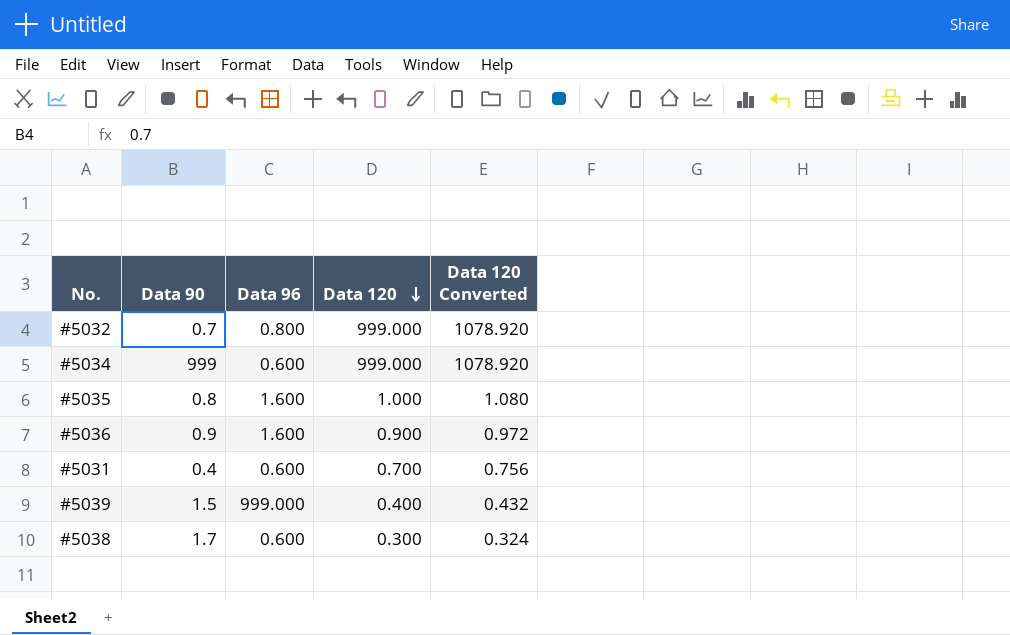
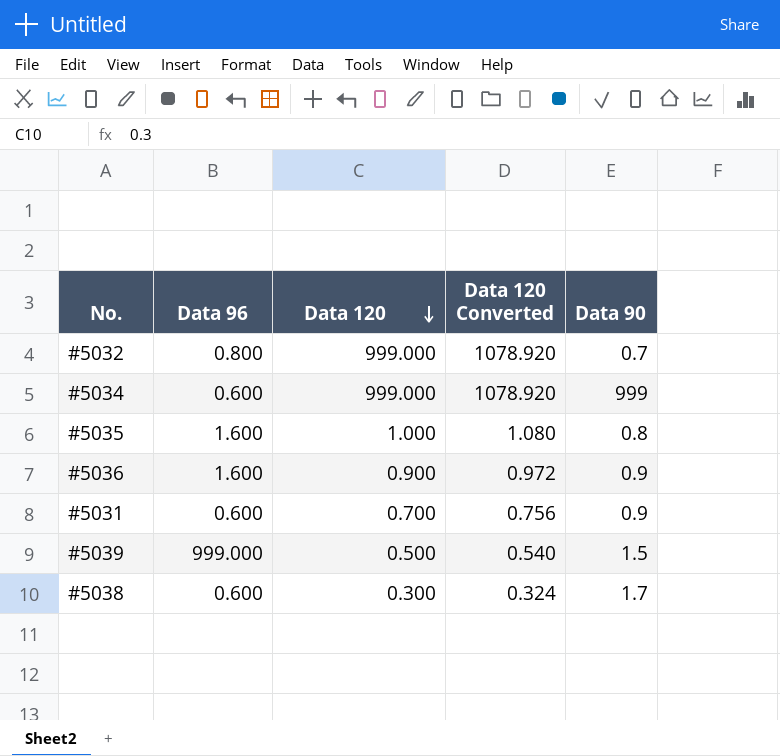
column Data 90 | position: 2 -> 5
#5031 | Data 90: 0.4 -> 0.9
#5039 | Data 120: 0.400 -> 0.500
#5039 | Data 120 Converted: 0.432 -> 0.540

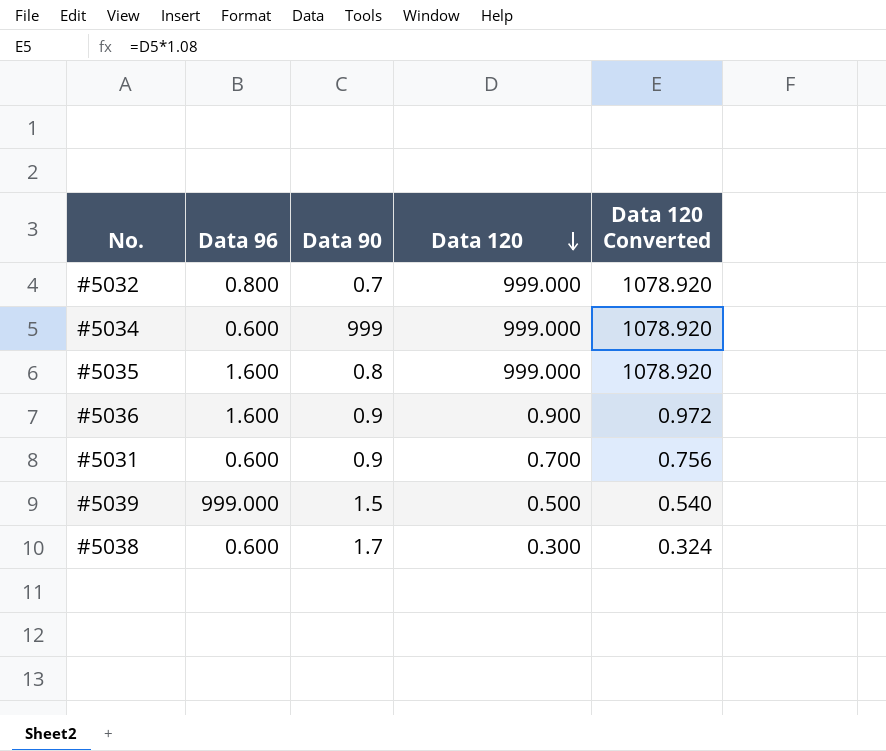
column Data 90 | position: 5 -> 3
#5035 | Data 120: 1.000 -> 999.000
#5035 | Data 120 Converted: 1.080 -> 1078.920

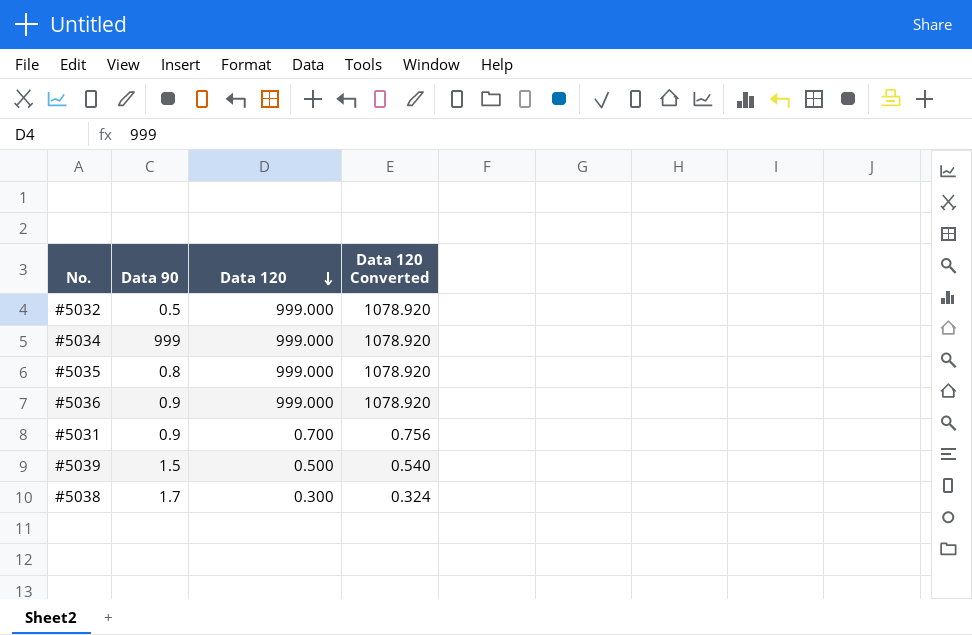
column Data 96 | position: 2 -> none
#5032 | Data 90: 0.7 -> 0.5
#5036 | Data 120: 0.900 -> 999.000
#5036 | Data 120 Converted: 0.972 -> 1078.920

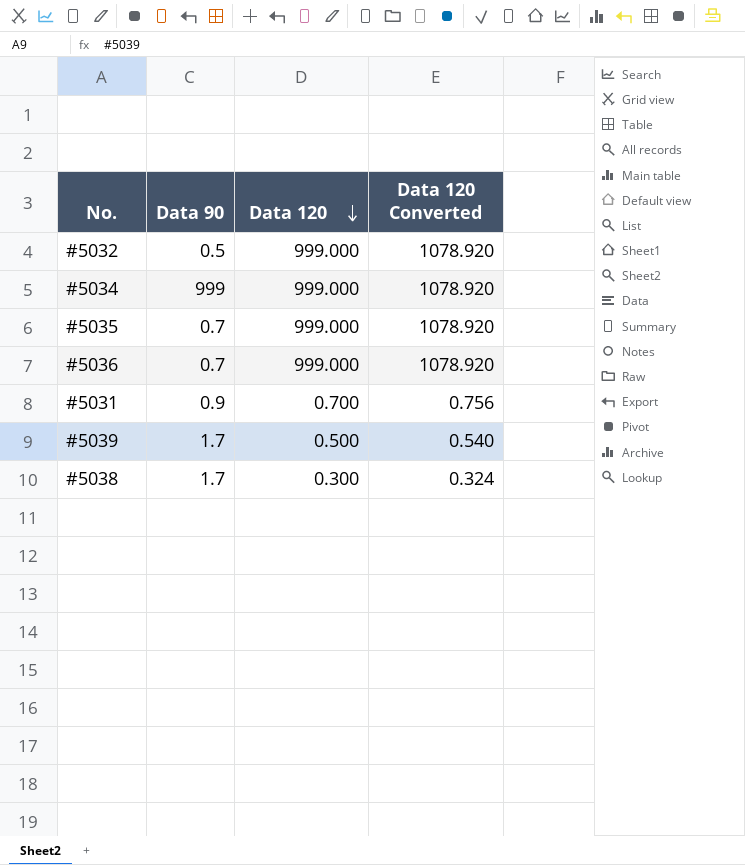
#5035 | Data 90: 0.8 -> 0.7
#5036 | Data 90: 0.9 -> 0.7
#5039 | Data 90: 1.5 -> 1.7

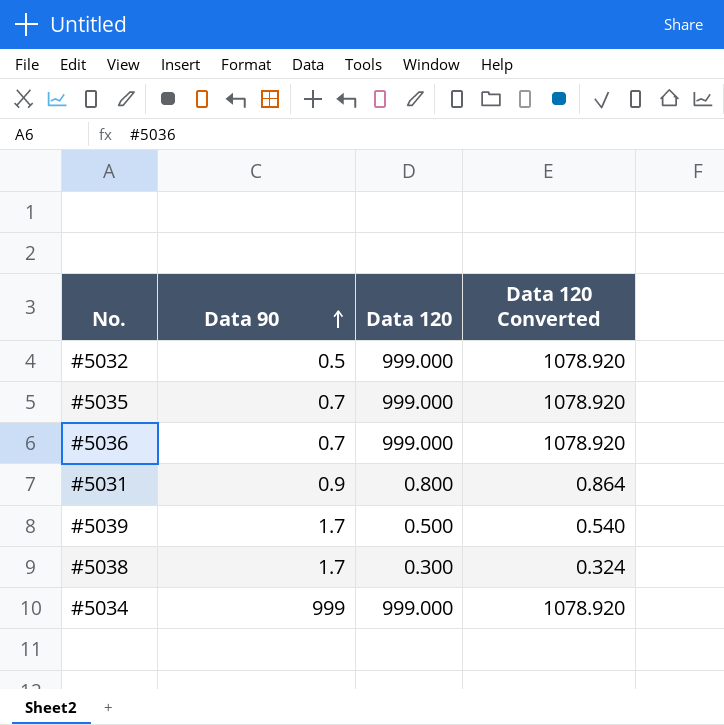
row order: Data 120 descending -> Data 90 ascending
#5031 | Data 120: 0.700 -> 0.800
#5031 | Data 120 Converted: 0.756 -> 0.864

